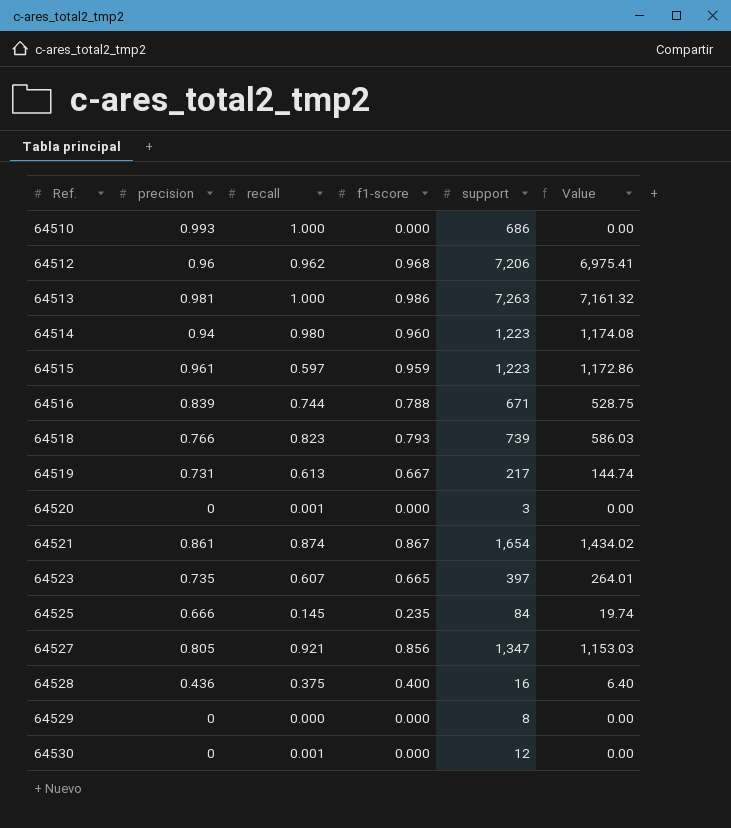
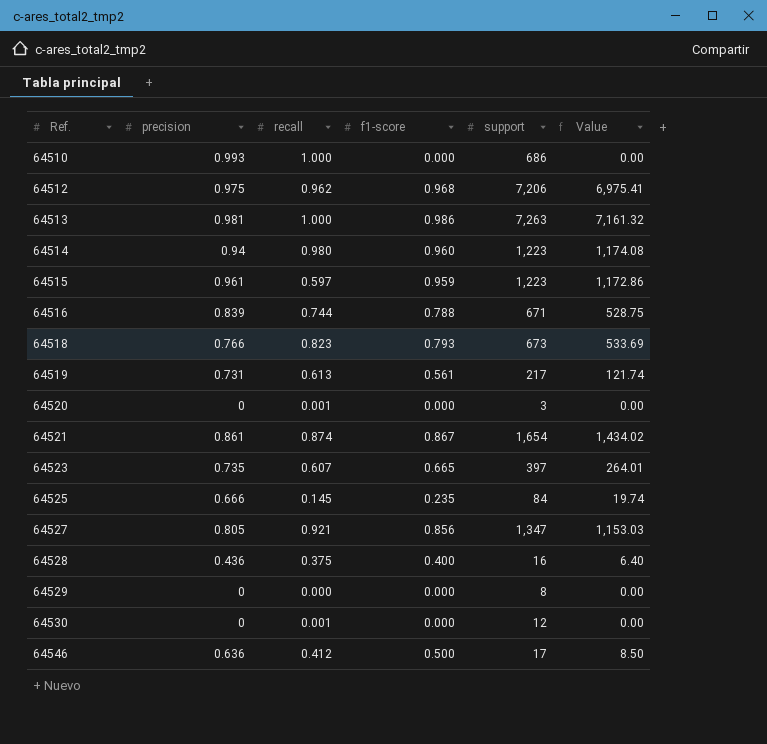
64512 | precision: 0.96 -> 0.975
64518 | support: 739 -> 673
64518 | Value: 586.03 -> 533.69
64519 | f1-score: 0.667 -> 0.561
64519 | Value: 144.74 -> 121.74
row 64546: none -> 0.636 | 0.412 | 0.500 | 17 | 8.50

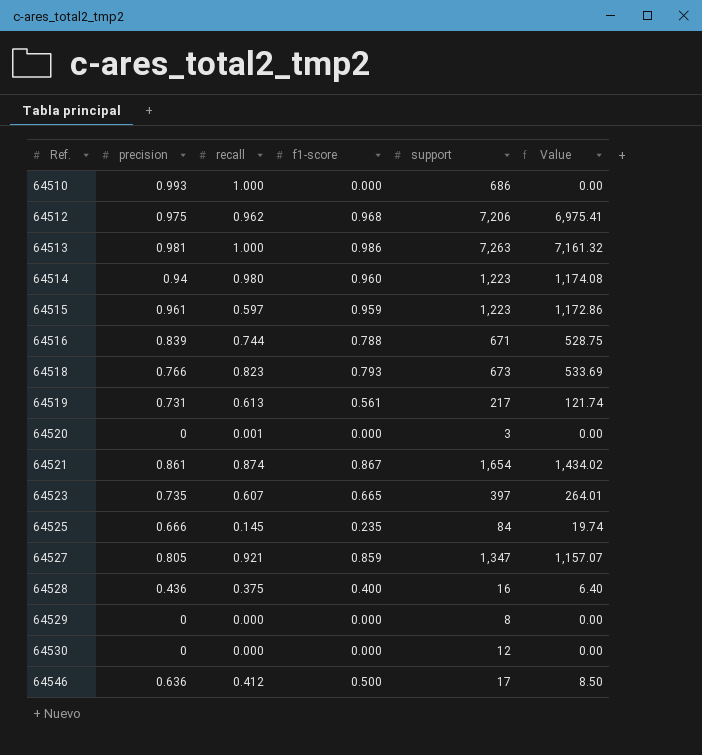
64527 | f1-score: 0.856 -> 0.859
64527 | Value: 1,153.03 -> 1,157.07
64530 | recall: 0.001 -> 0.000

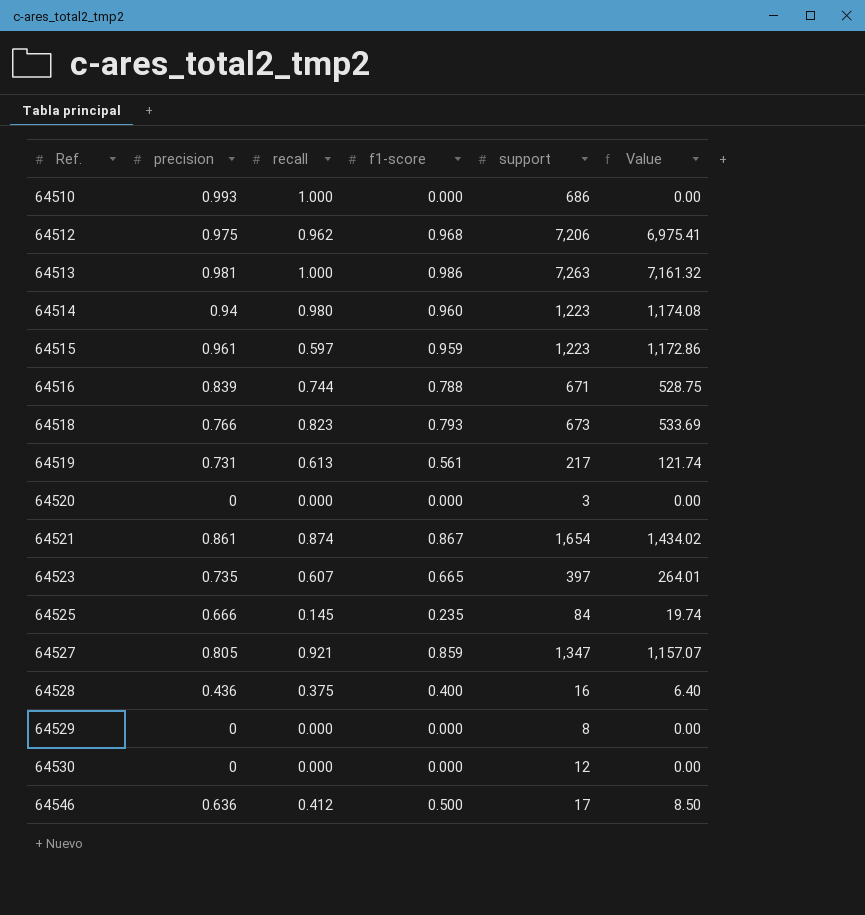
64520 | recall: 0.001 -> 0.000

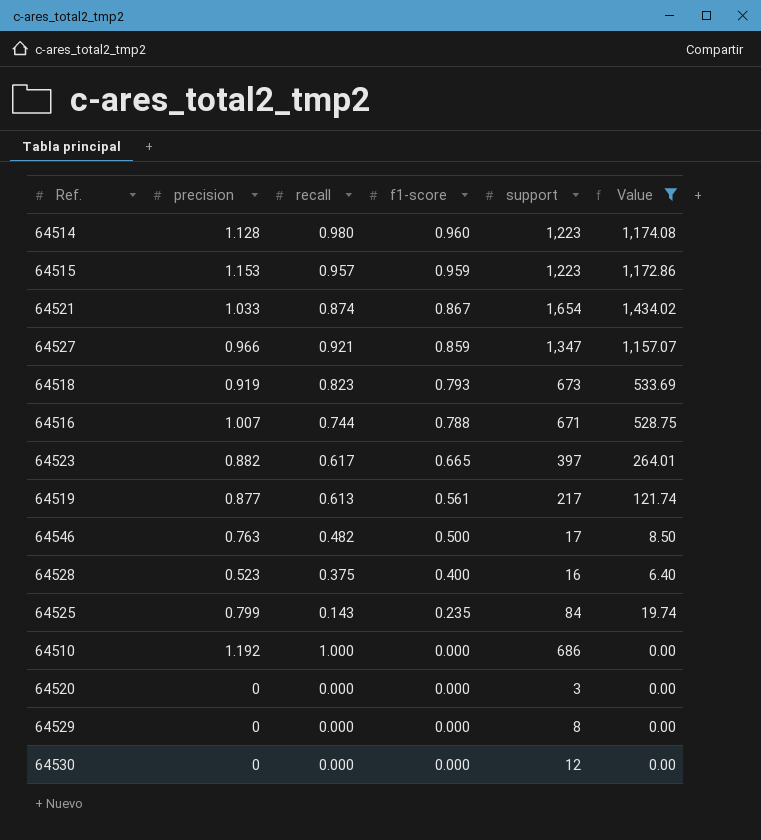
filter: none -> Value <= 1,434.02
row order: Ref. ascending -> f1-score descending
64514 | precision: 0.94 -> 1.128
64515 | precision: 0.961 -> 1.153
64515 | recall: 0.597 -> 0.957
64521 | precision: 0.861 -> 1.033
64527 | precision: 0.805 -> 0.966
64518 | precision: 0.766 -> 0.919
64516 | precision: 0.839 -> 1.007
64523 | precision: 0.735 -> 0.882
64523 | recall: 0.607 -> 0.617
64519 | precision: 0.731 -> 0.877
64546 | precision: 0.636 -> 0.763
64546 | recall: 0.412 -> 0.482
64528 | precision: 0.436 -> 0.523
64525 | precision: 0.666 -> 0.799
64525 | recall: 0.145 -> 0.143
64510 | precision: 0.993 -> 1.192

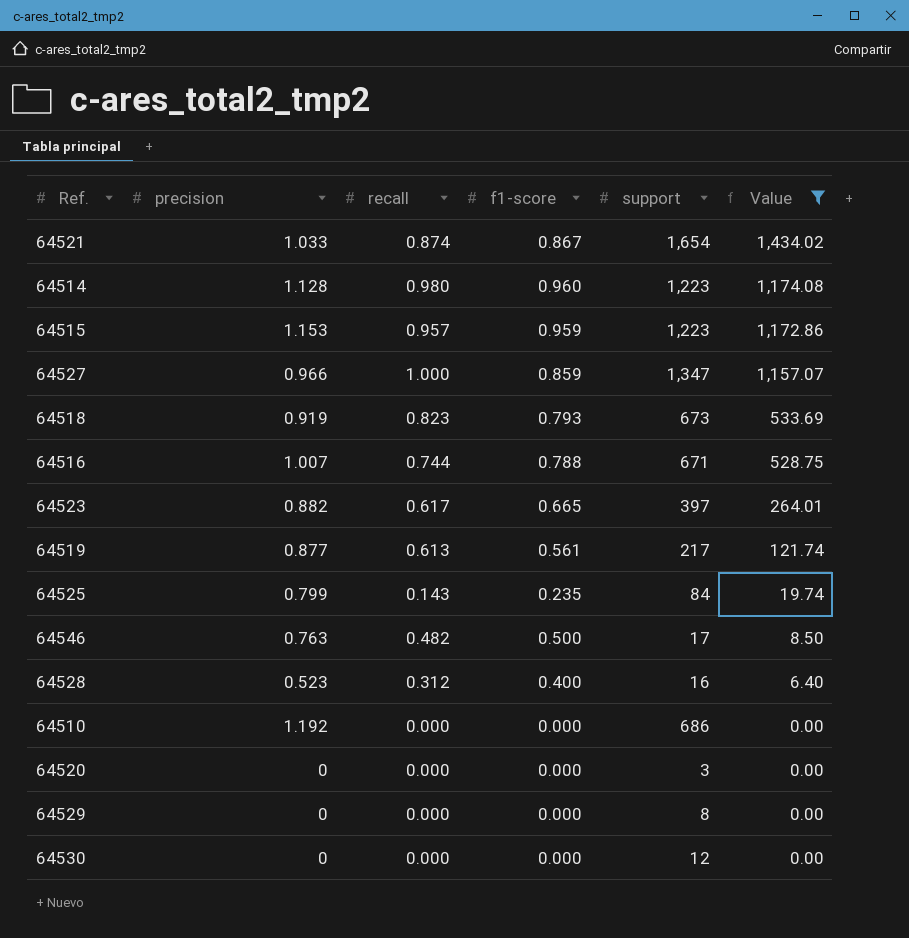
row order: f1-score descending -> Value descending
64527 | recall: 0.921 -> 1.000
64528 | recall: 0.375 -> 0.312
64510 | recall: 1.000 -> 0.000

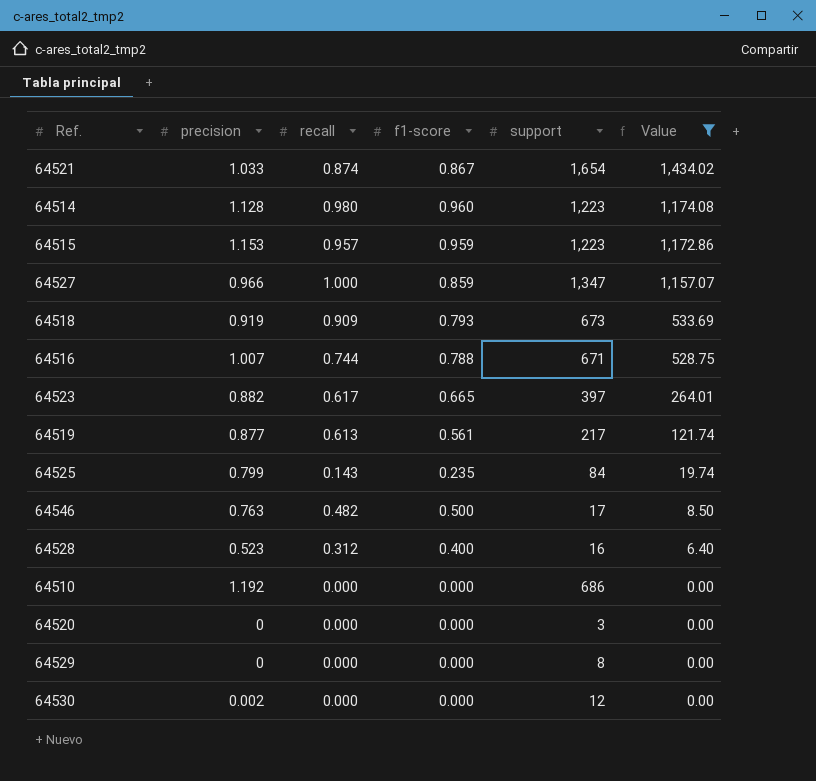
64518 | recall: 0.823 -> 0.909
64530 | precision: 0 -> 0.002

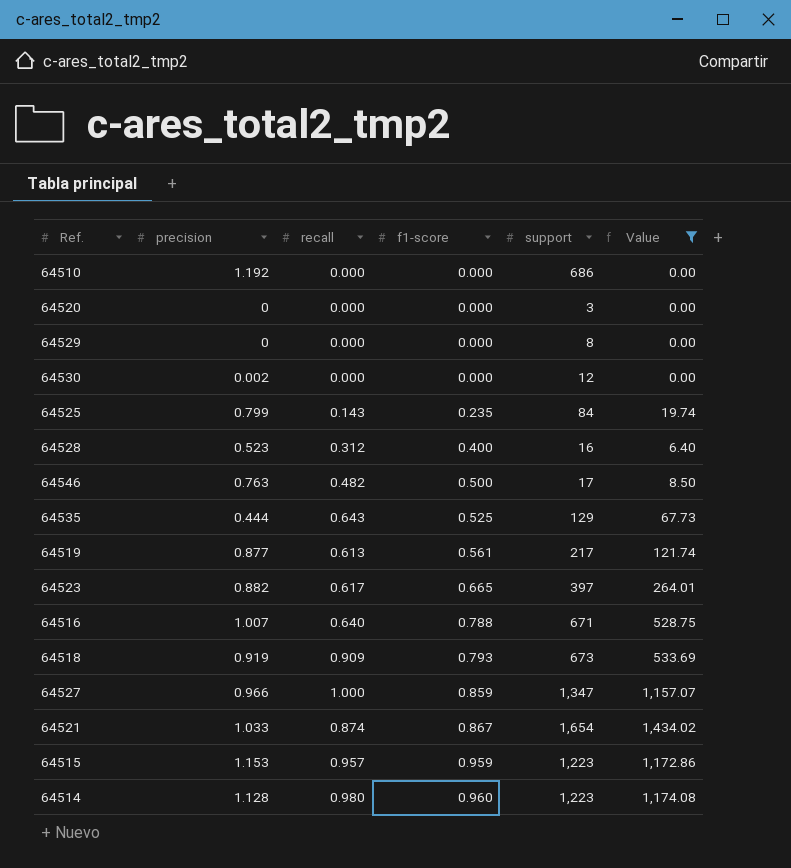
row order: Value descending -> f1-score ascending
row 64535: none -> 0.444 | 0.643 | 0.525 | 129 | 67.73
64516 | recall: 0.744 -> 0.640

